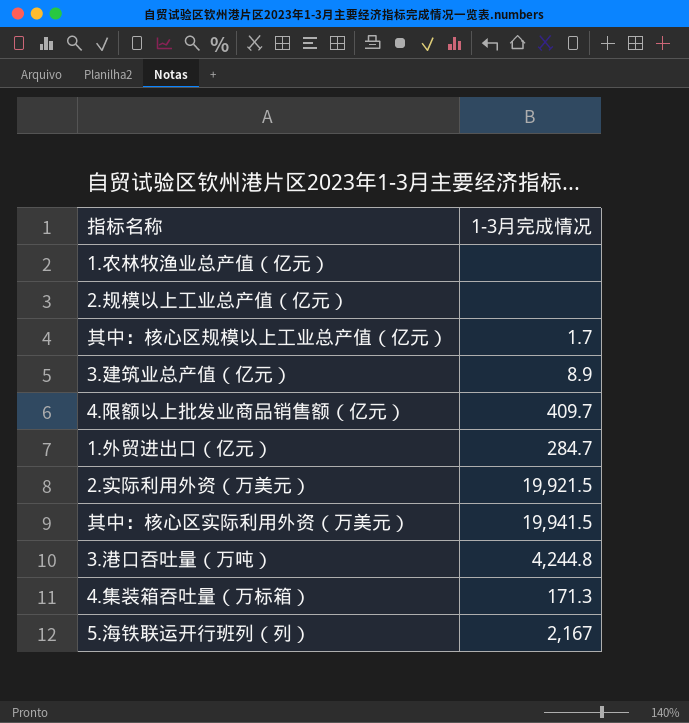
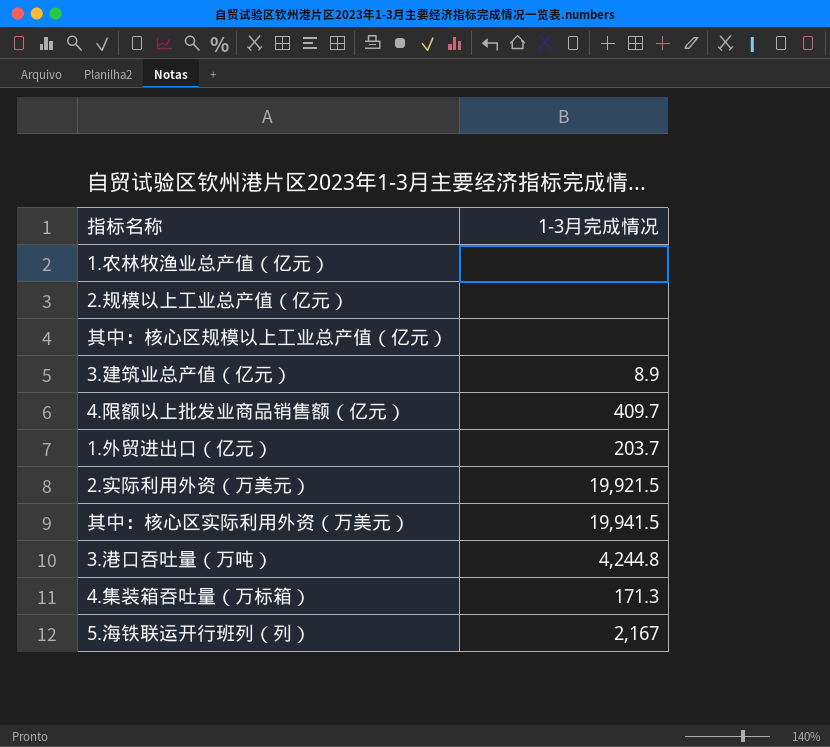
其中：核心区规模以上工业总产值（亿元） | 1-3月完成情况: 1.7 -> none
1.外贸进出口（亿元） | 1-3月完成情况: 284.7 -> 203.7

